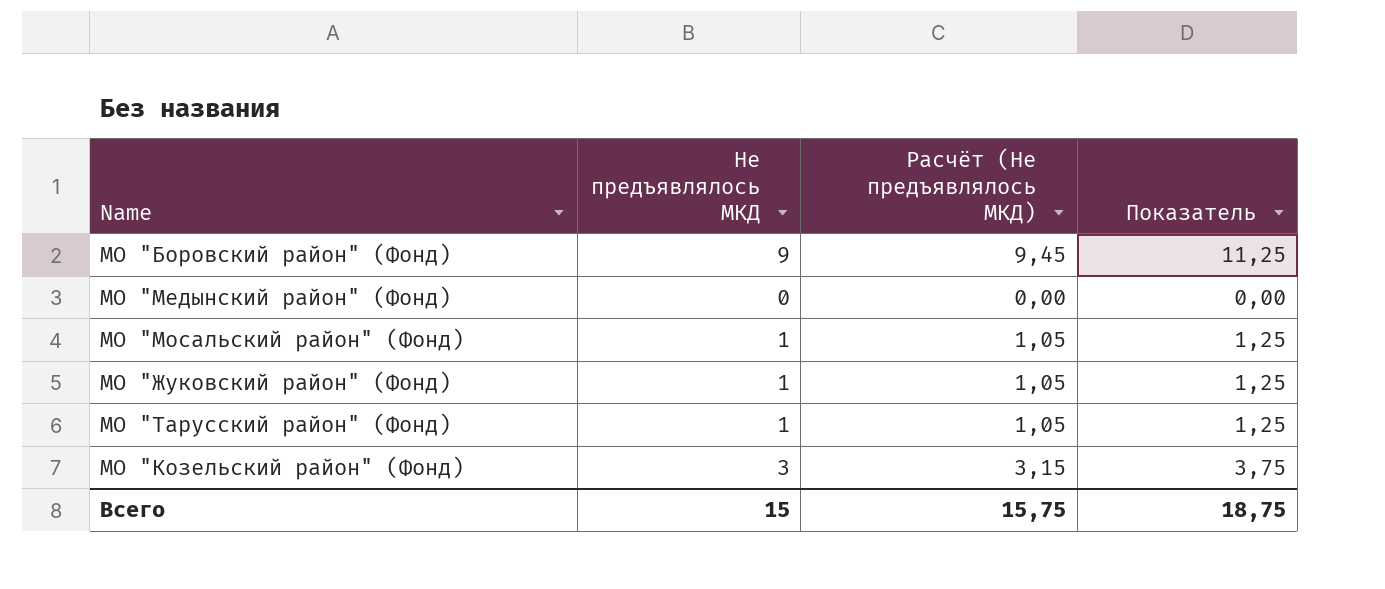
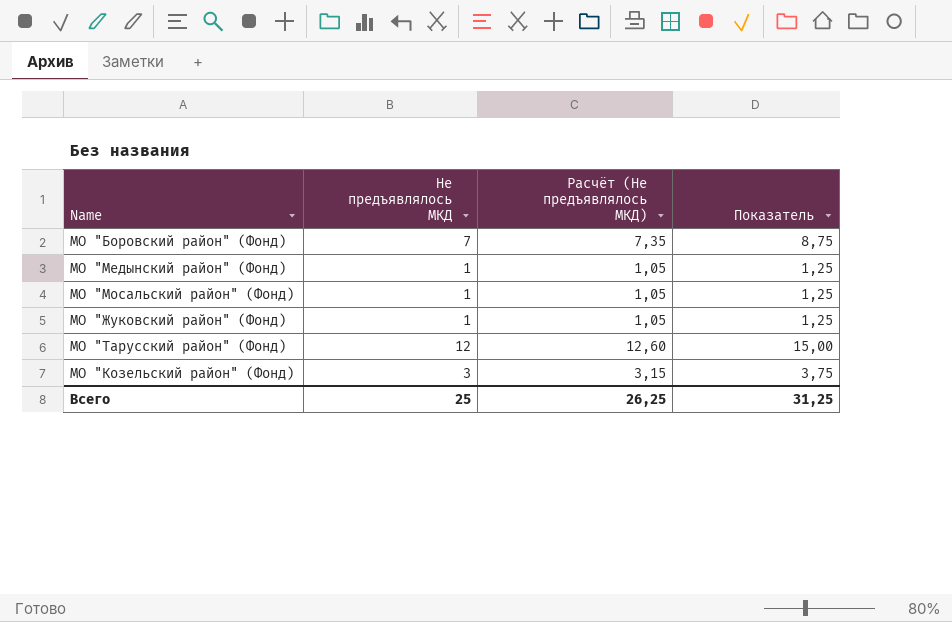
МО "Боровский район" (Фонд) | Не предъявлялось МКД: 9 -> 7
МО "Боровский район" (Фонд) | Расчёт (Не предъявлялось МКД): 9,45 -> 7,35
МО "Боровский район" (Фонд) | Показатель: 11,25 -> 8,75
МО "Медынский район" (Фонд) | Не предъявлялось МКД: 0 -> 1
МО "Медынский район" (Фонд) | Расчёт (Не предъявлялось МКД): 0,00 -> 1,05
МО "Медынский район" (Фонд) | Показатель: 0,00 -> 1,25
МО "Тарусский район" (Фонд) | Не предъявлялось МКД: 1 -> 12
МО "Тарусский район" (Фонд) | Расчёт (Не предъявлялось МКД): 1,05 -> 12,60
МО "Тарусский район" (Фонд) | Показатель: 1,25 -> 15,00
Всего | Не предъявлялось МКД: 15 -> 25
Всего | Расчёт (Не предъявлялось МКД): 15,75 -> 26,25
Всего | Показатель: 18,75 -> 31,25

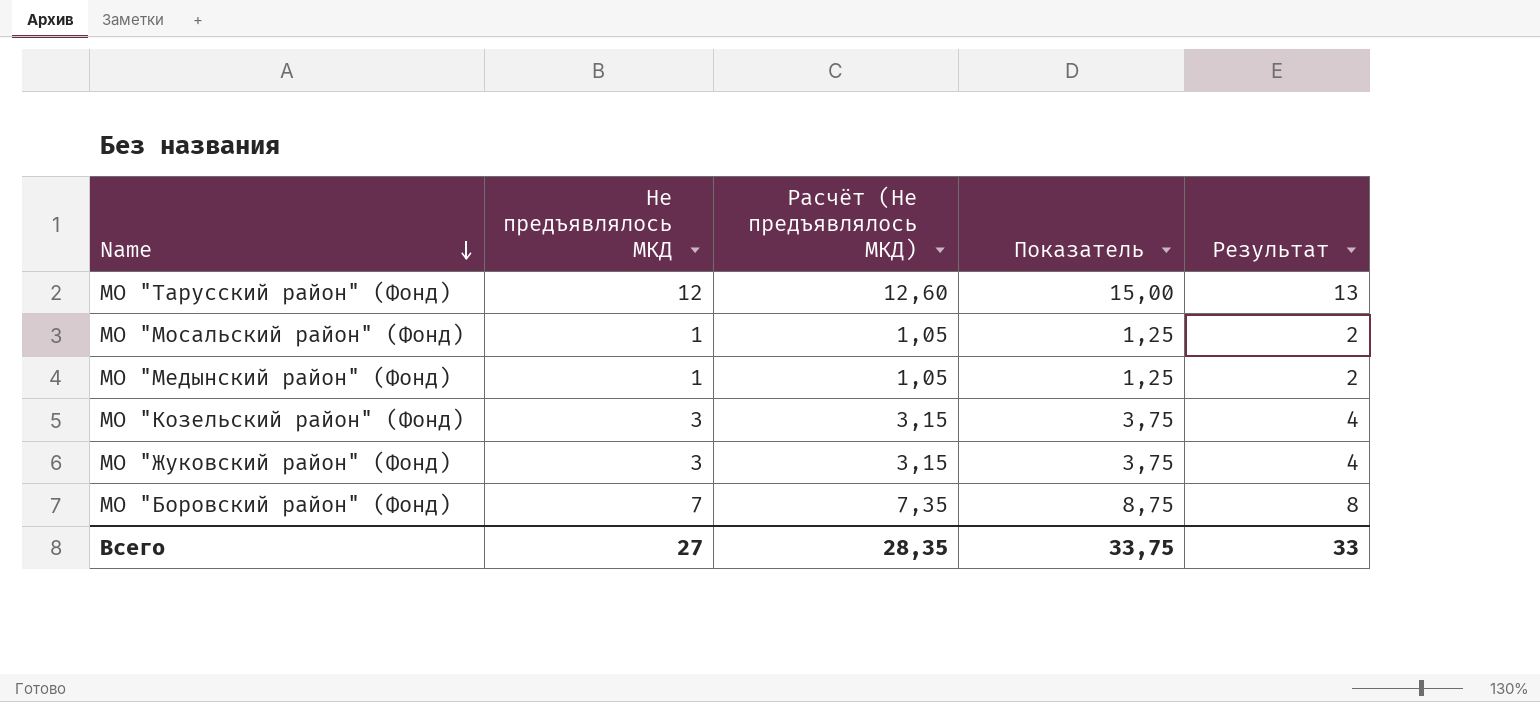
row order: none -> Name descending
column Результат | formula: none -> [Не предъявлялось МКД] + 1
МО "Жуковский район" (Фонд) | Не предъявлялось МКД: 1 -> 3
МО "Жуковский район" (Фонд) | Расчёт (Не предъявлялось МКД): 1,05 -> 3,15
МО "Жуковский район" (Фонд) | Показатель: 1,25 -> 3,75
Всего | Не предъявлялось МКД: 25 -> 27
Всего | Расчёт (Не предъявлялось МКД): 26,25 -> 28,35
Всего | Показатель: 31,25 -> 33,75

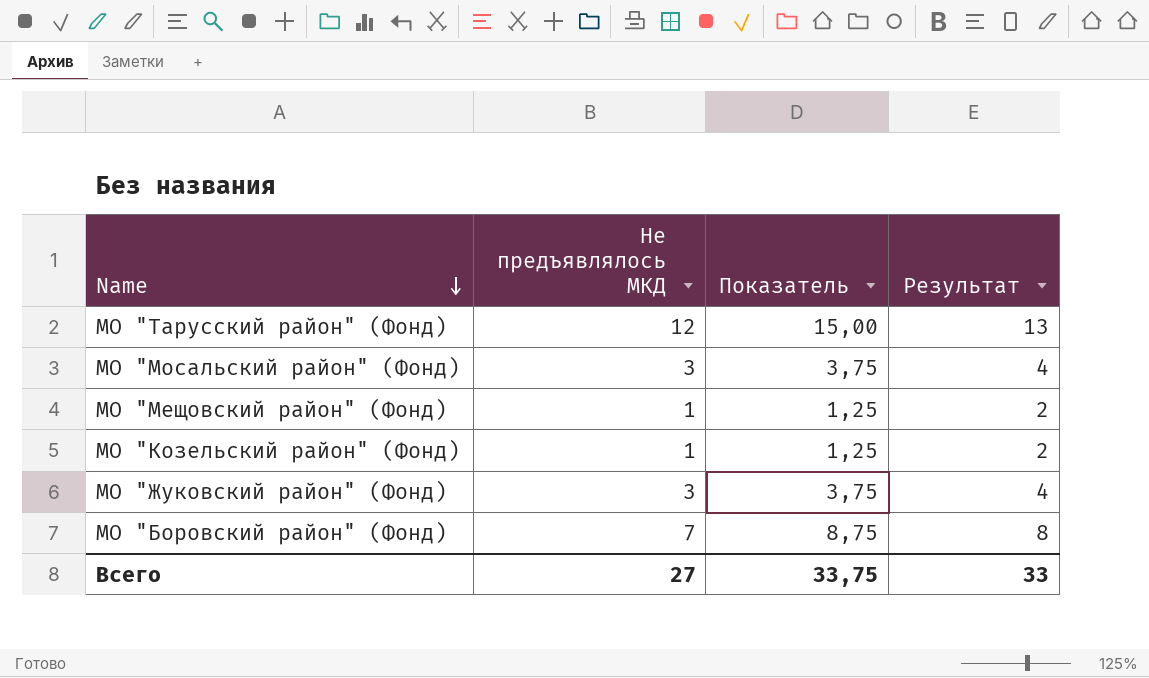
column Расчёт (Не предъявлялось МКД) | formula: [Не предъявлялось МКД] * 1,05 -> none
row МО "Медынский район" (Фонд): 1 | 1,05 | 1,25 | 2 -> none
МО "Мосальский район" (Фонд) | Не предъявлялось МКД: 1 -> 3
МО "Мосальский район" (Фонд) | Показатель: 1,25 -> 3,75
МО "Мосальский район" (Фонд) | Результат: 2 -> 4
row МО "Мещовский район" (Фонд): none -> 1 | 1,25 | 2
МО "Козельский район" (Фонд) | Не предъявлялось МКД: 3 -> 1
МО "Козельский район" (Фонд) | Показатель: 3,75 -> 1,25
МО "Козельский район" (Фонд) | Результат: 4 -> 2

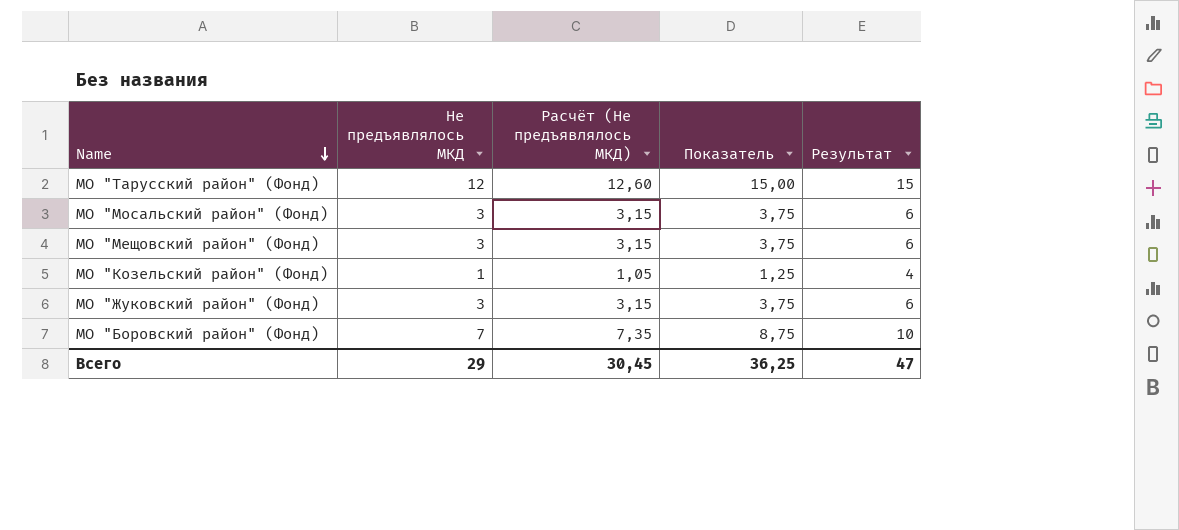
column Расчёт (Не предъявлялось МКД) | formula: none -> [Не предъявлялось МКД] * 1,05
column Результат | formula: [Не предъявлялось МКД] + 1 -> [Не предъявлялось МКД] + 3
МО "Мещовский район" (Фонд) | Не предъявлялось МКД: 1 -> 3
МО "Мещовский район" (Фонд) | Показатель: 1,25 -> 3,75
Всего | Не предъявлялось МКД: 27 -> 29
Всего | Показатель: 33,75 -> 36,25
Всего | Результат: 33 -> 47

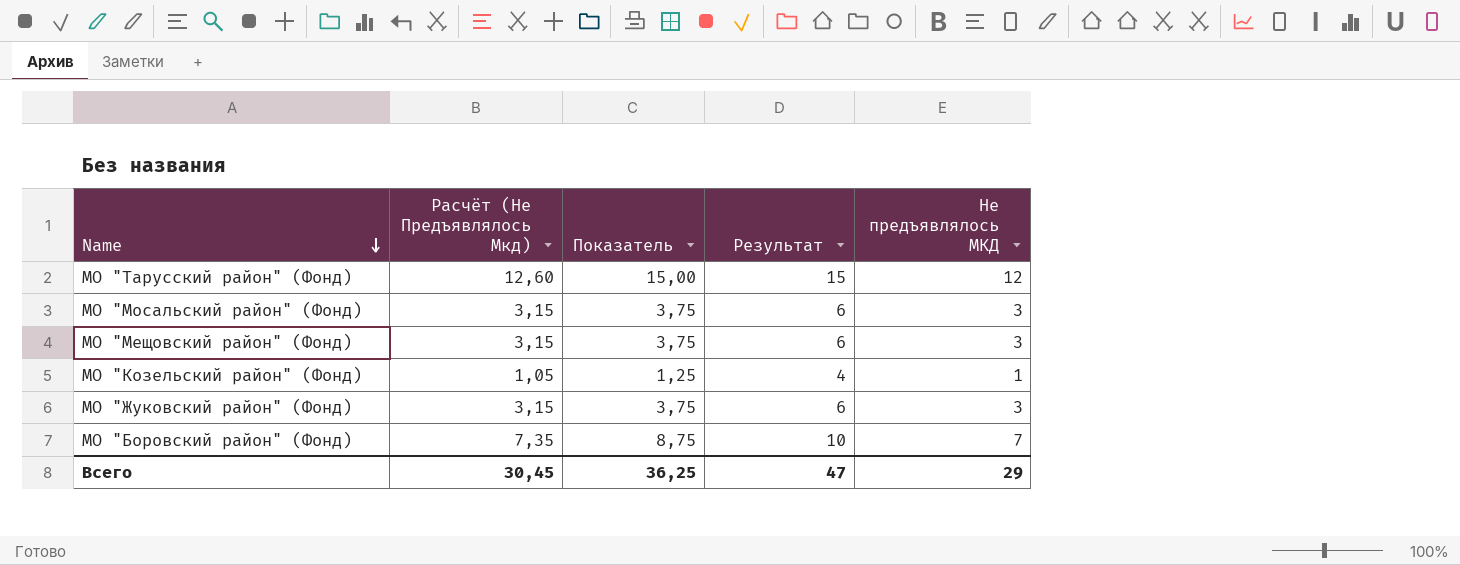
column name: Расчёт (Не предъявлялось МКД) -> Расчёт (Не Предъявлялось Мкд)
column Не предъявлялось МКД | position: 2 -> 5

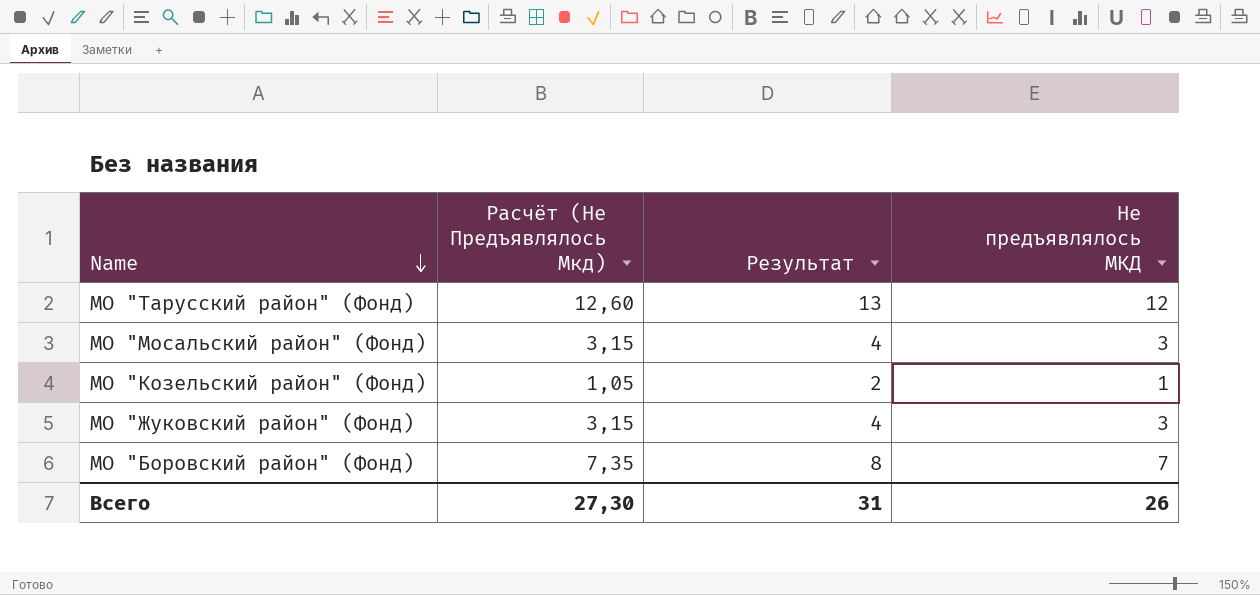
column Показатель | formula: [Не предъявлялось МКД] * 1,25 -> none
column Результат | formula: [Не предъявлялось МКД] + 3 -> [Не предъявлялось МКД] + 1
row МО "Мещовский район" (Фонд): 3,15 | 3,75 | 6 | 3 -> none
Всего | Расчёт (Не Предъявлялось Мкд): 30,45 -> 27,30
Всего | Результат: 47 -> 31
Всего | Не предъявлялось МКД: 29 -> 26

